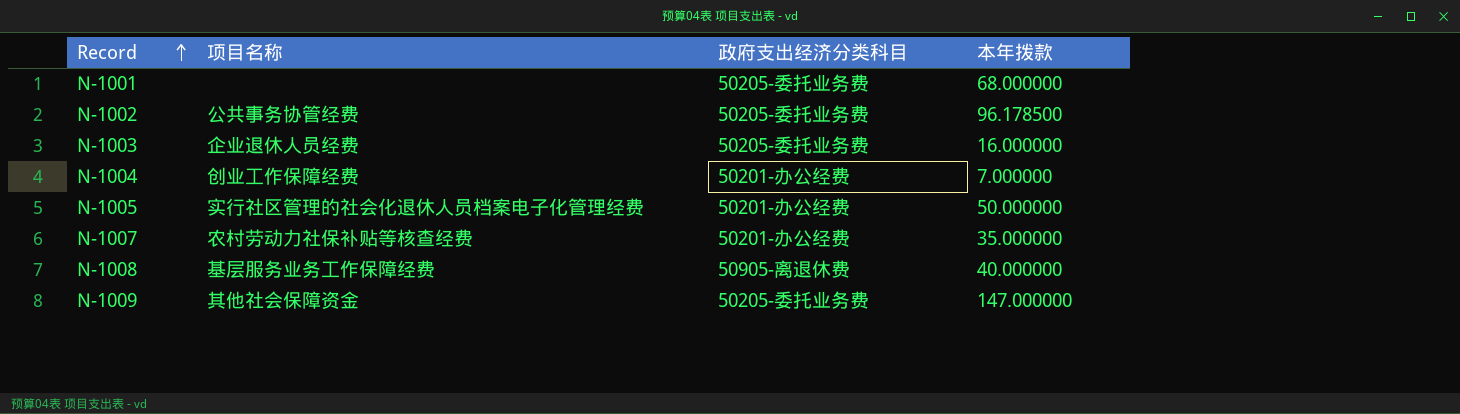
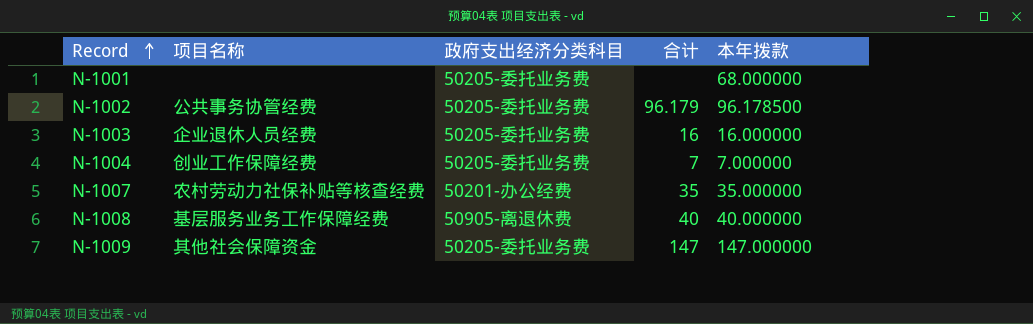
column 合计 | position: none -> 4
row N-1005: 实行社区管理的社会化退休人员档案电子化管理经费 | 50201-办公经费 | 50.000000 -> none
N-1004 | 政府支出经济分类科目: 50201-办公经费 -> 50205-委托业务费

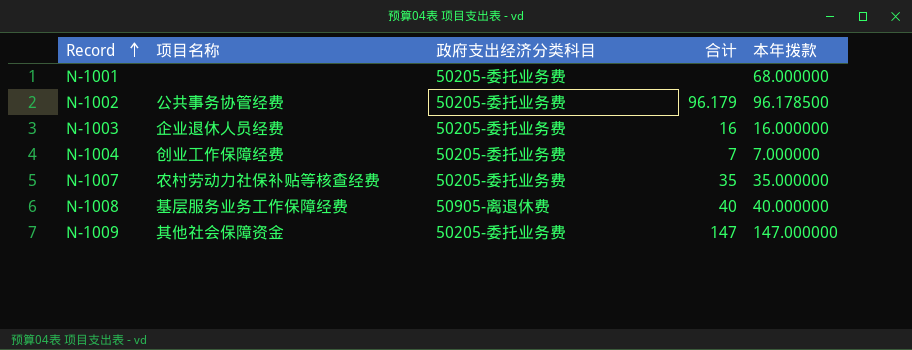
N-1007 | 政府支出经济分类科目: 50201-办公经费 -> 50205-委托业务费

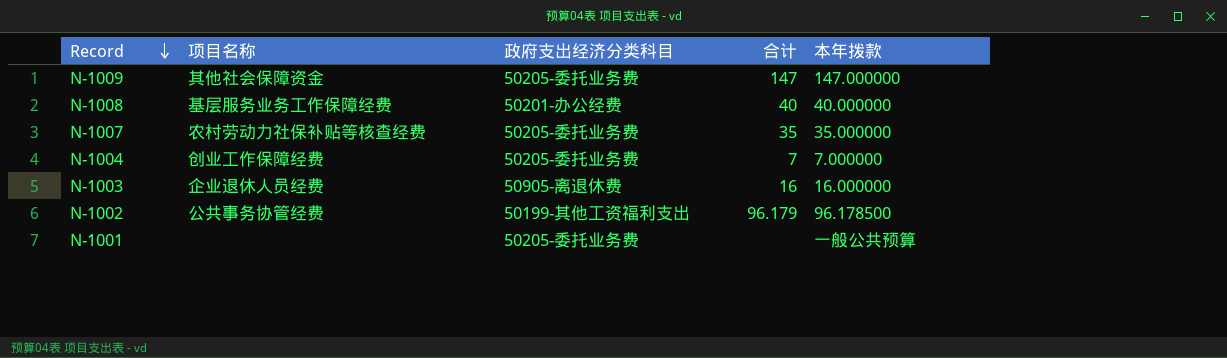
row order: Record ascending -> Record descending
N-1008 | 政府支出经济分类科目: 50905-离退休费 -> 50201-办公经费
N-1003 | 政府支出经济分类科目: 50205-委托业务费 -> 50905-离退休费
N-1002 | 政府支出经济分类科目: 50205-委托业务费 -> 50199-其他工资福利支出
N-1001 | 本年拨款: 68.000000 -> 一般公共预算

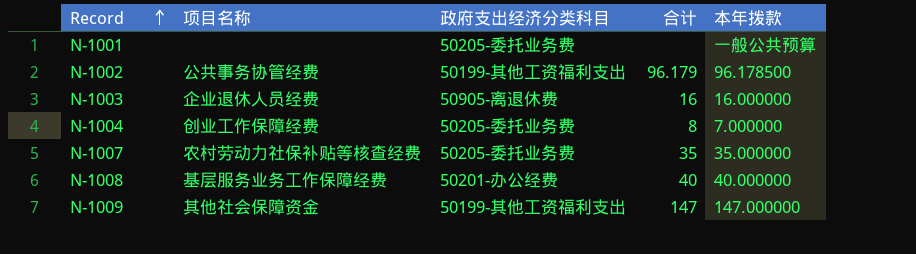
row order: Record descending -> Record ascending
N-1004 | 合计: 7 -> 8
N-1009 | 政府支出经济分类科目: 50205-委托业务费 -> 50199-其他工资福利支出

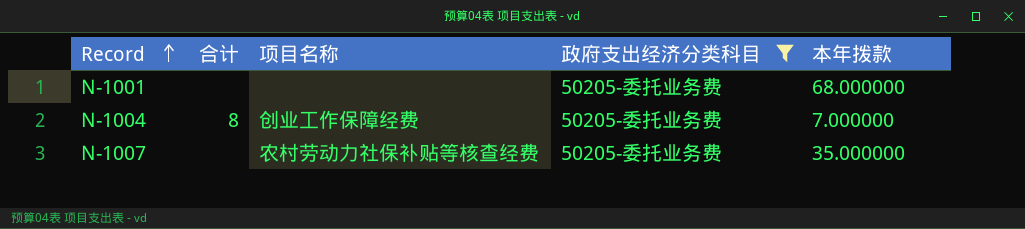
filter: none -> 政府支出经济分类科目 = 50205-委托业务费
column 合计 | position: 4 -> 2
N-1001 | 本年拨款: 一般公共预算 -> 68.000000
N-1007 | 合计: 35 -> none

